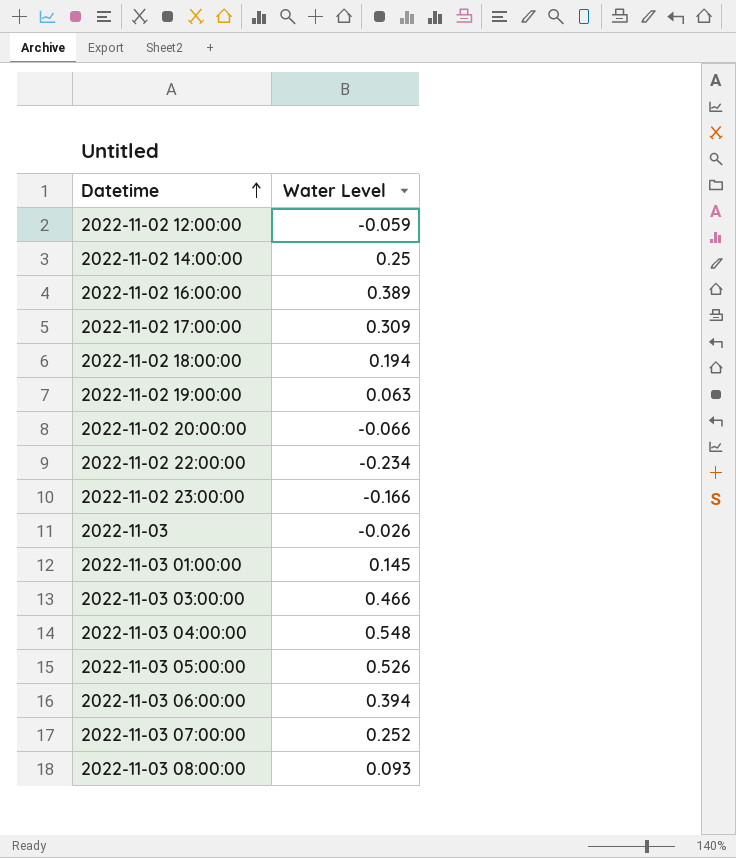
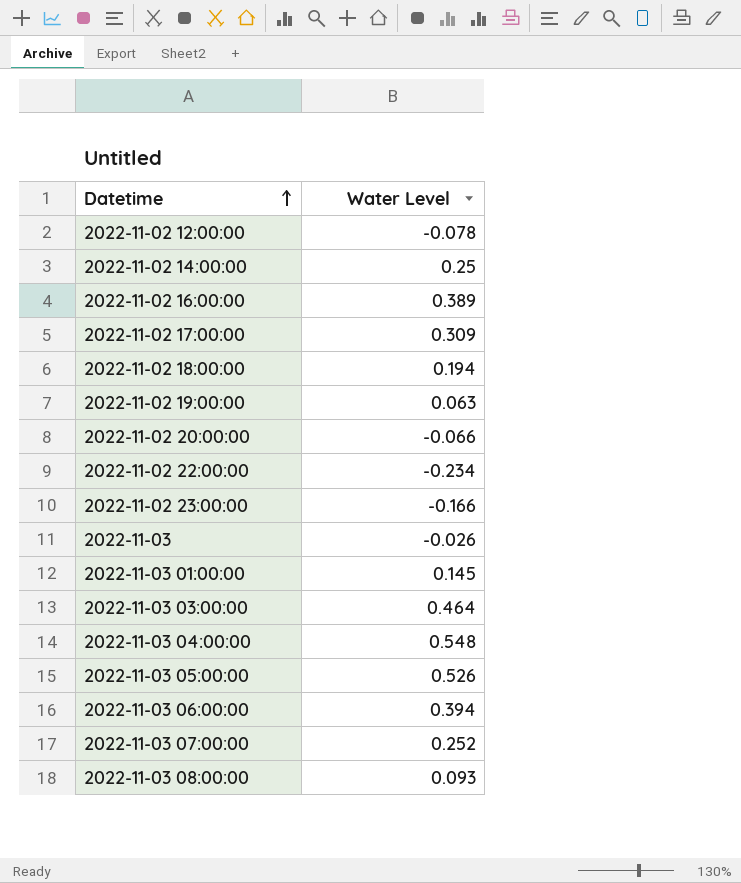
2022-11-02 12:00:00 | Water Level: -0.059 -> -0.078
2022-11-03 03:00:00 | Water Level: 0.466 -> 0.464

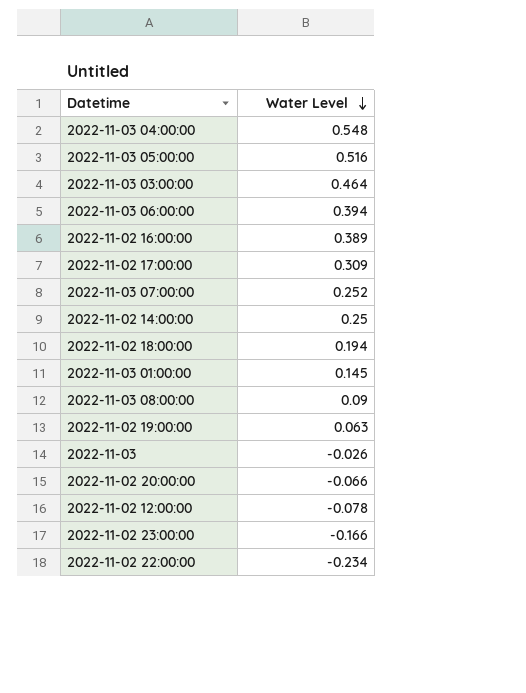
row order: Datetime ascending -> Water Level descending
2022-11-03 05:00:00 | Water Level: 0.526 -> 0.516
2022-11-03 08:00:00 | Water Level: 0.093 -> 0.09

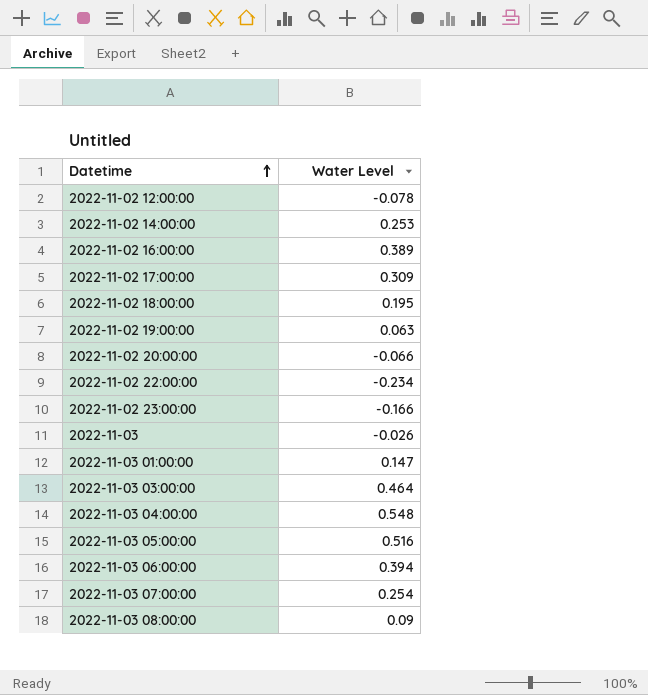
row order: Water Level descending -> Datetime ascending
2022-11-02 14:00:00 | Water Level: 0.25 -> 0.253
2022-11-02 18:00:00 | Water Level: 0.194 -> 0.195
2022-11-03 01:00:00 | Water Level: 0.145 -> 0.147
2022-11-03 07:00:00 | Water Level: 0.252 -> 0.254

